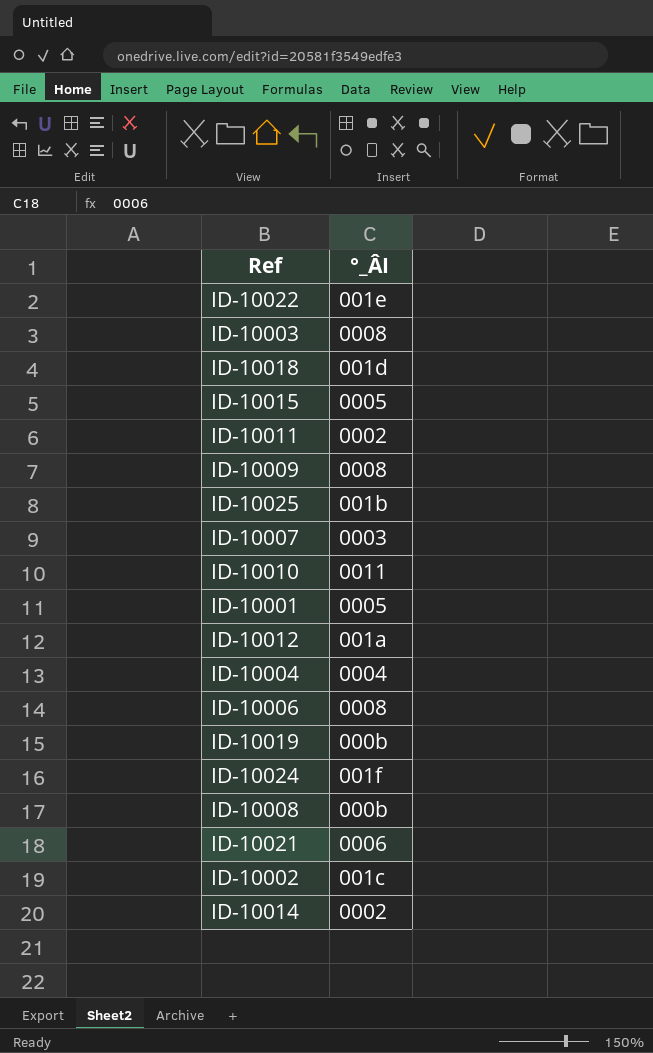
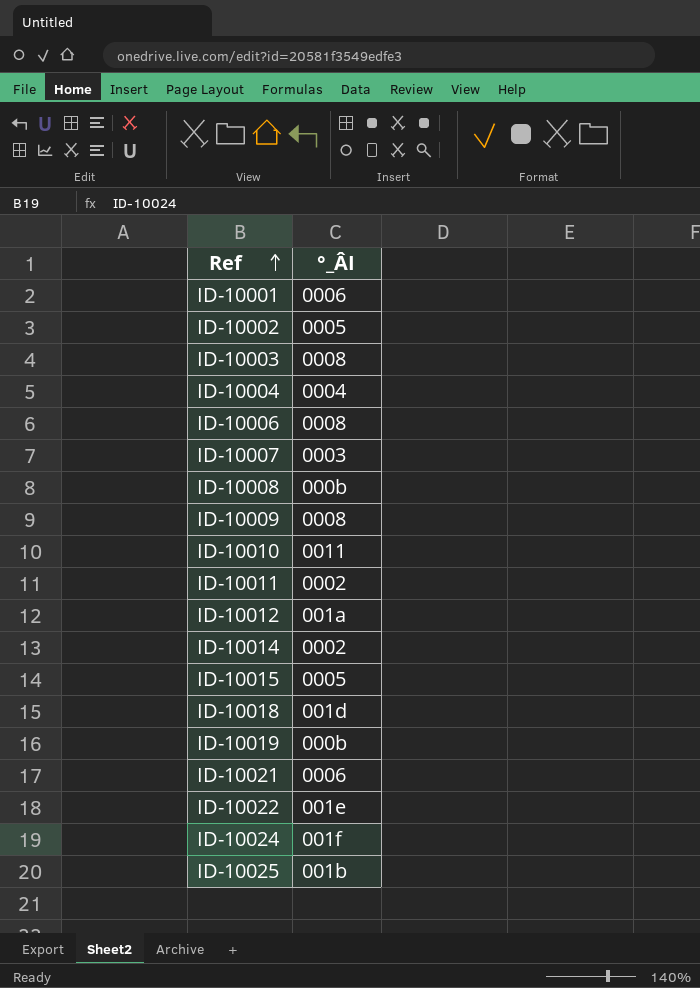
row order: none -> Ref ascending
ID-10001 | °_ÂI: 0005 -> 0006
ID-10002 | °_ÂI: 001c -> 0005

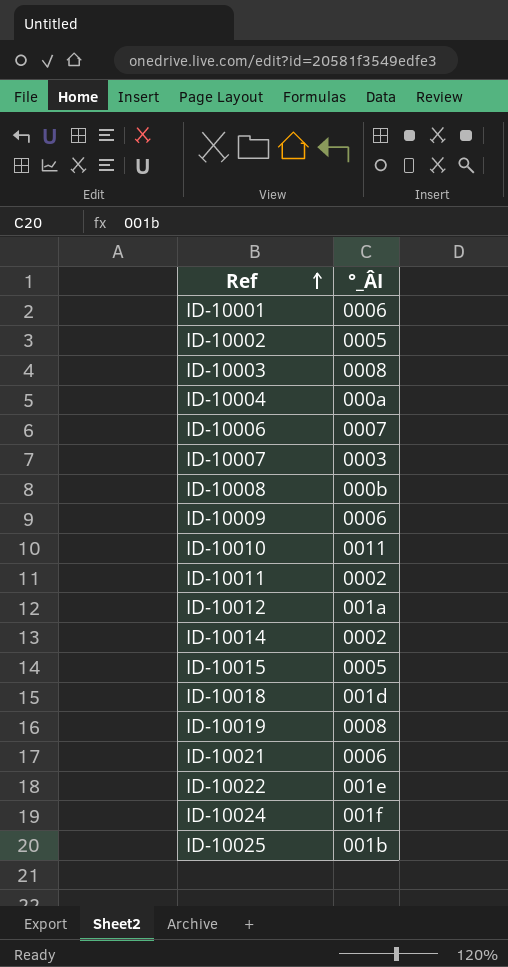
ID-10004 | °_ÂI: 0004 -> 000a
ID-10006 | °_ÂI: 0008 -> 0007
ID-10009 | °_ÂI: 0008 -> 0006
ID-10019 | °_ÂI: 000b -> 0008

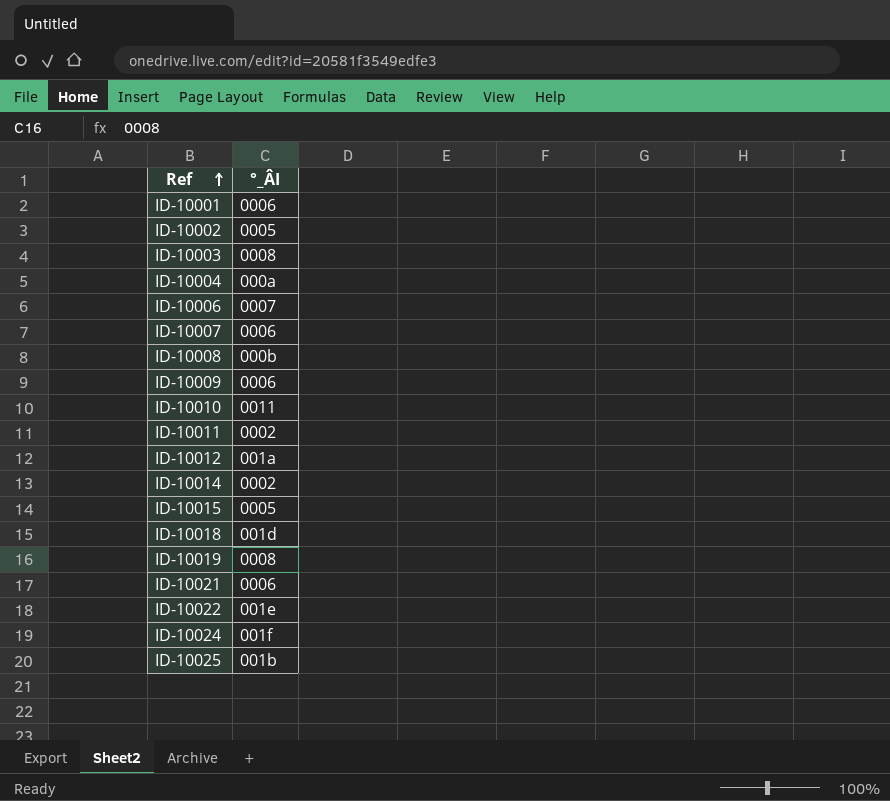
ID-10007 | °_ÂI: 0003 -> 0006

